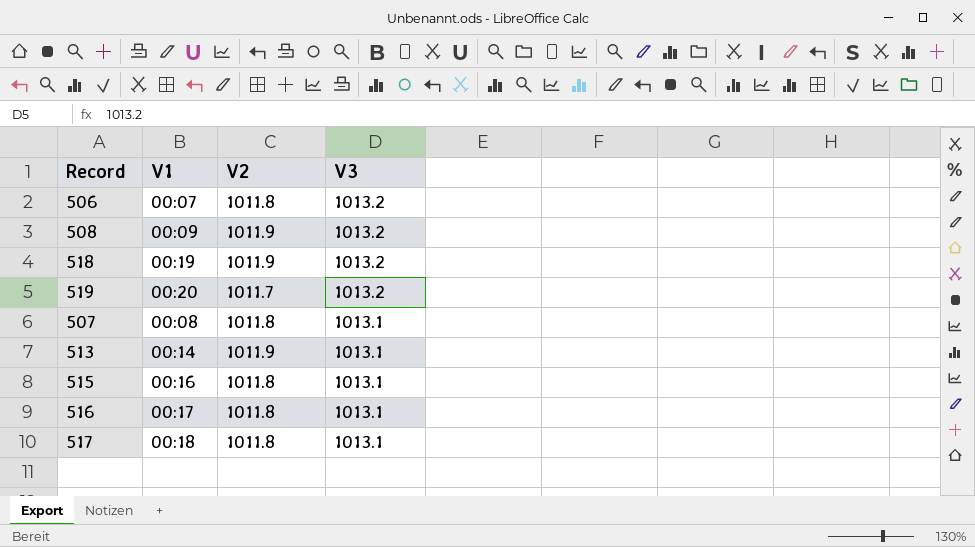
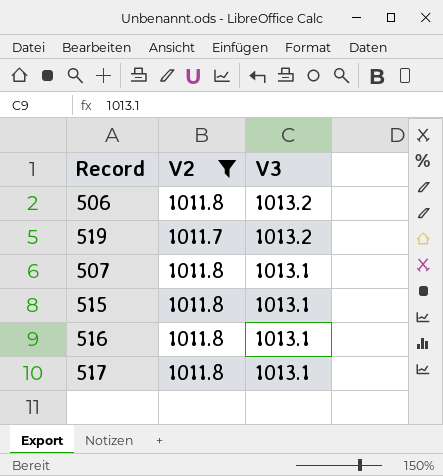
filter: none -> V2 != 1011.9
column V1 | position: 2 -> none

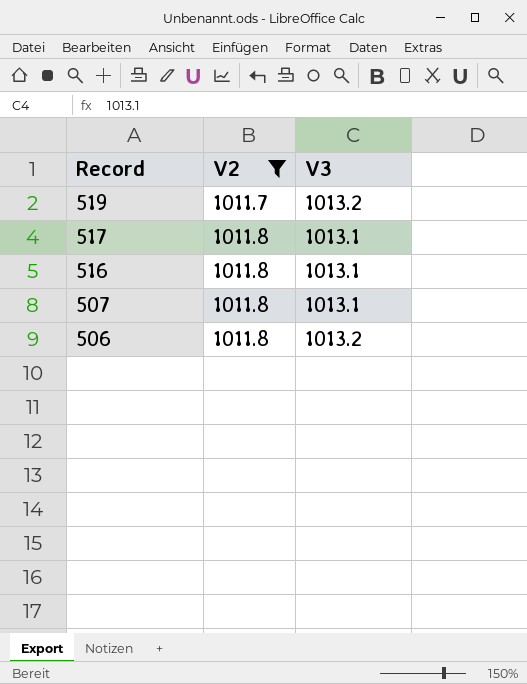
row order: V3 descending -> Record descending
row 515: 1011.8 | 1013.1 -> none

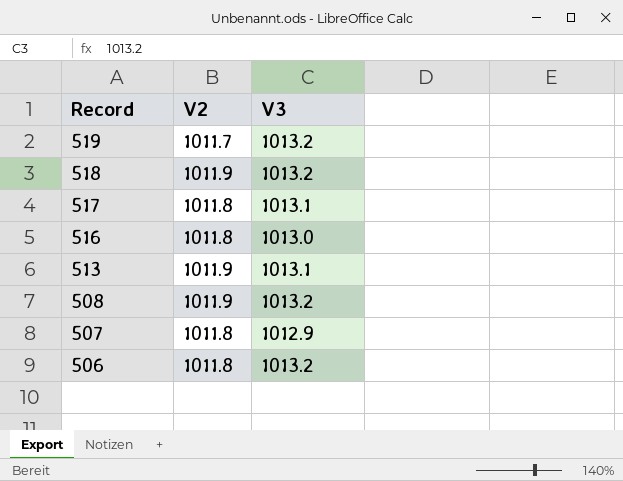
filter: V2 != 1011.9 -> none
516 | V3: 1013.1 -> 1013.0
507 | V3: 1013.1 -> 1012.9

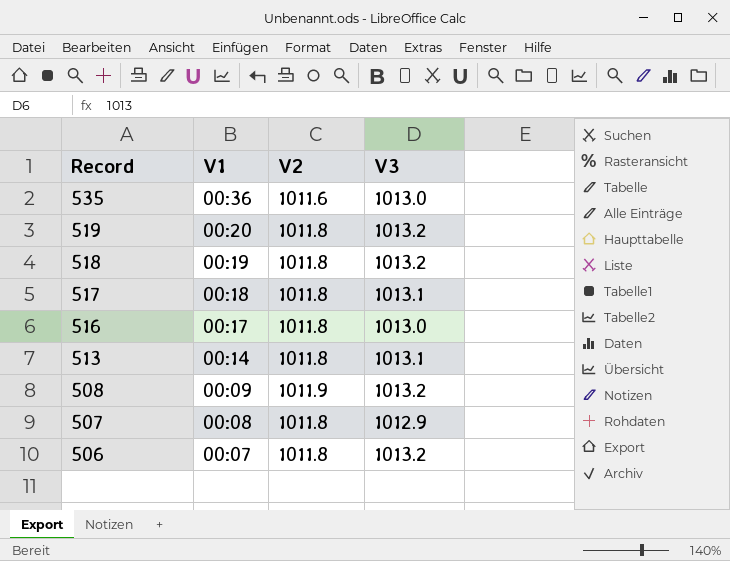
column V1 | position: none -> 2
row 535: none -> 00:36 | 1011.6 | 1013.0
519 | V2: 1011.7 -> 1011.8
518 | V2: 1011.9 -> 1011.8
513 | V2: 1011.9 -> 1011.8

